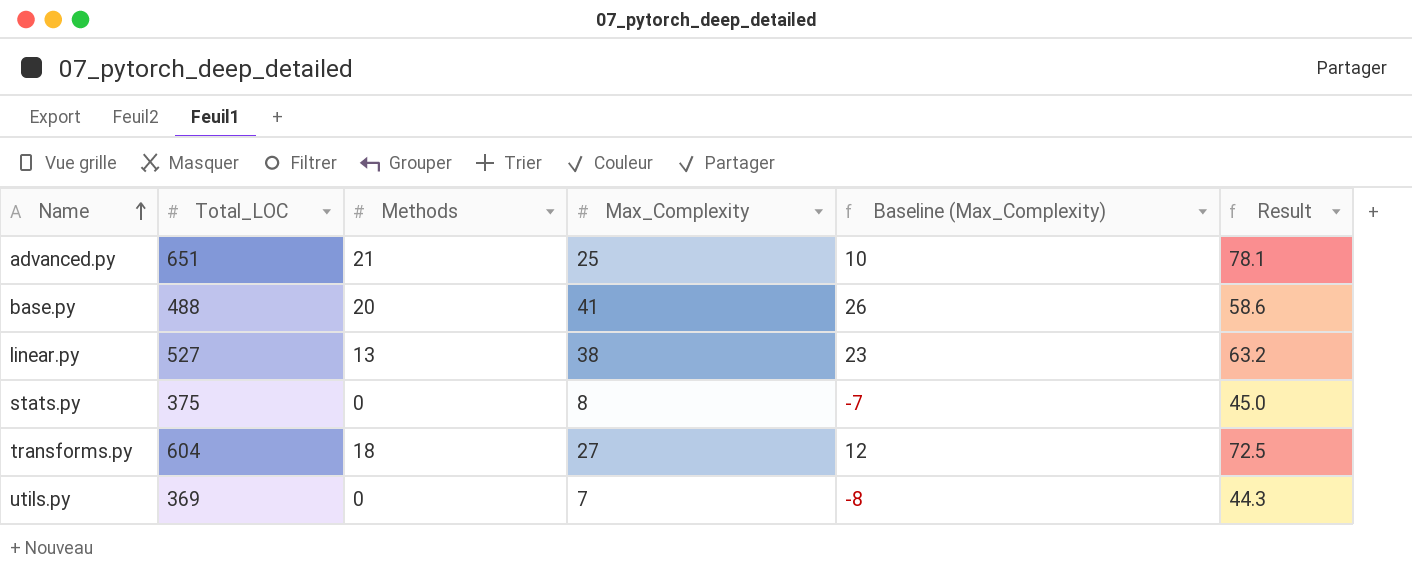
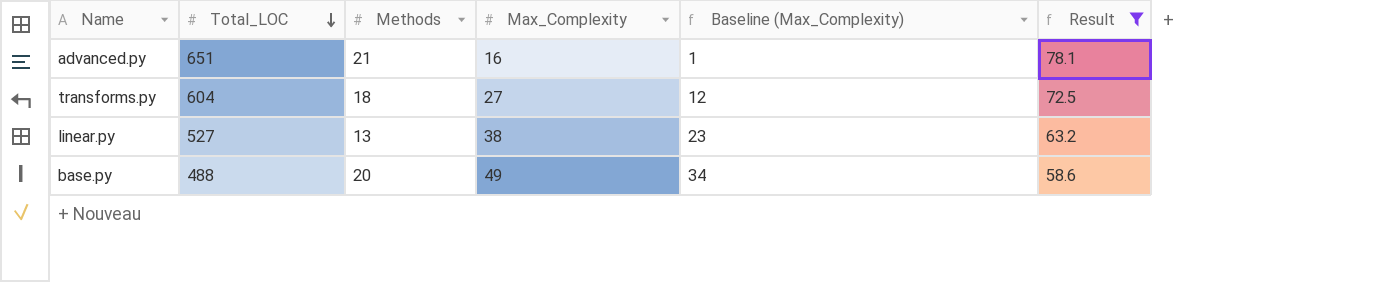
filter: none -> Result >= 58.6
row order: Name ascending -> Total_LOC descending
advanced.py | Max_Complexity: 25 -> 16
advanced.py | Baseline (Max_Complexity): 10 -> 1
base.py | Max_Complexity: 41 -> 49
base.py | Baseline (Max_Complexity): 26 -> 34

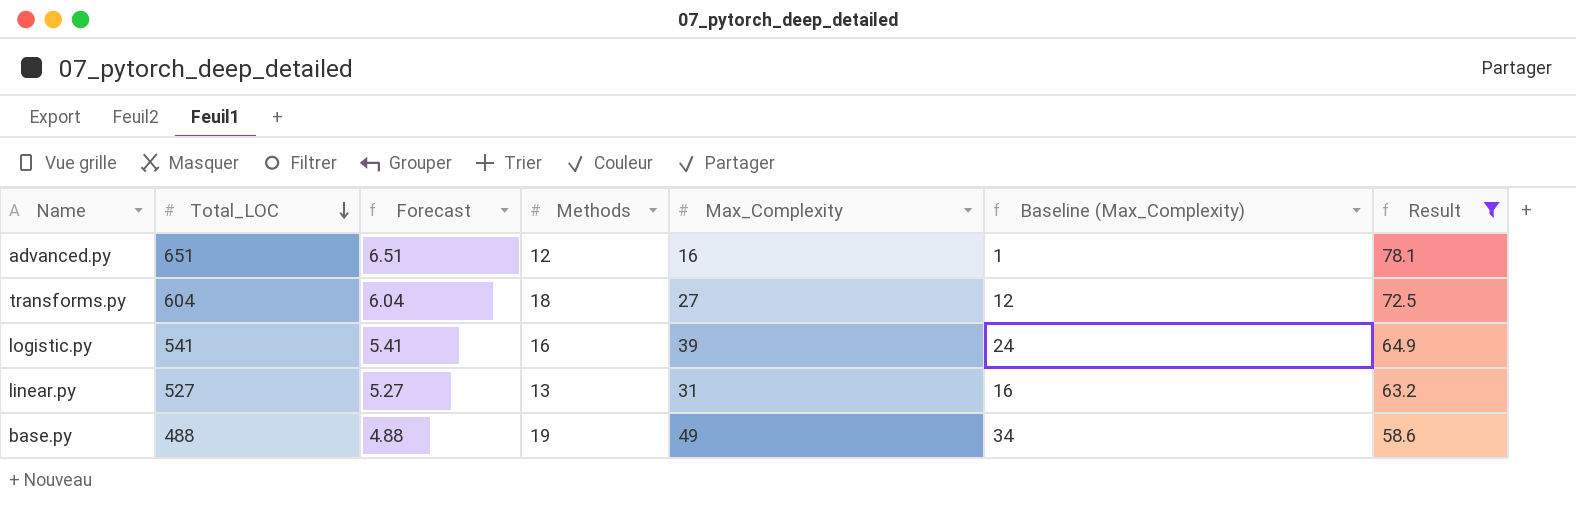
column Forecast | formula: none -> [Total_LOC] * 0.01
advanced.py | Methods: 21 -> 12
row logistic.py: none -> 541 | 5.41 | 16 | 39 | 24 | 64.9
linear.py | Max_Complexity: 38 -> 31
linear.py | Baseline (Max_Complexity): 23 -> 16
base.py | Methods: 20 -> 19

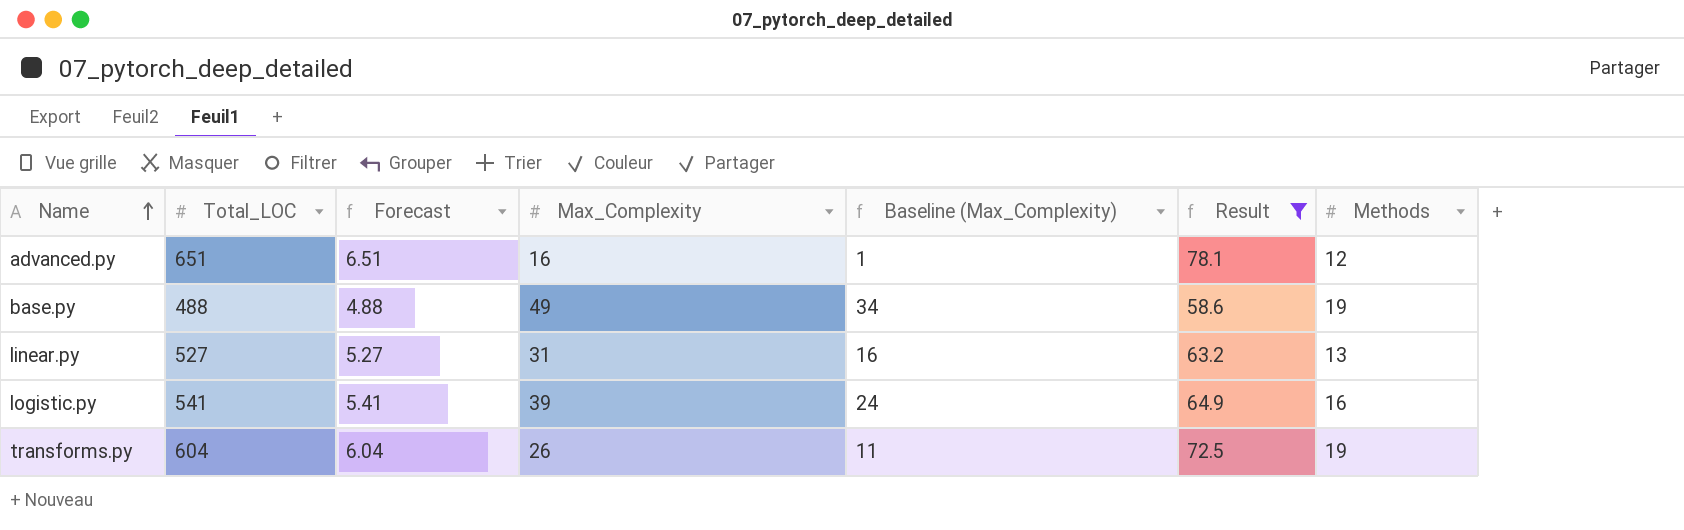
row order: Total_LOC descending -> Name ascending
column Methods | position: 4 -> 7
transforms.py | Max_Complexity: 27 -> 26
transforms.py | Baseline (Max_Complexity): 12 -> 11
transforms.py | Methods: 18 -> 19

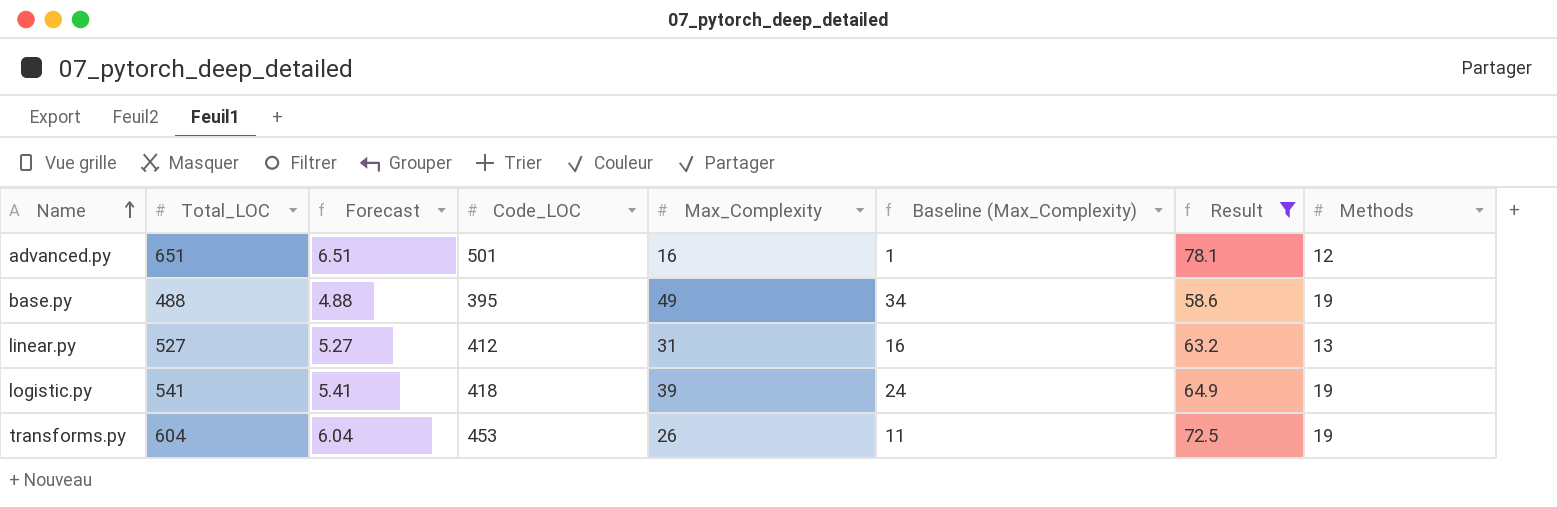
column Code_LOC | position: none -> 4
logistic.py | Methods: 16 -> 19

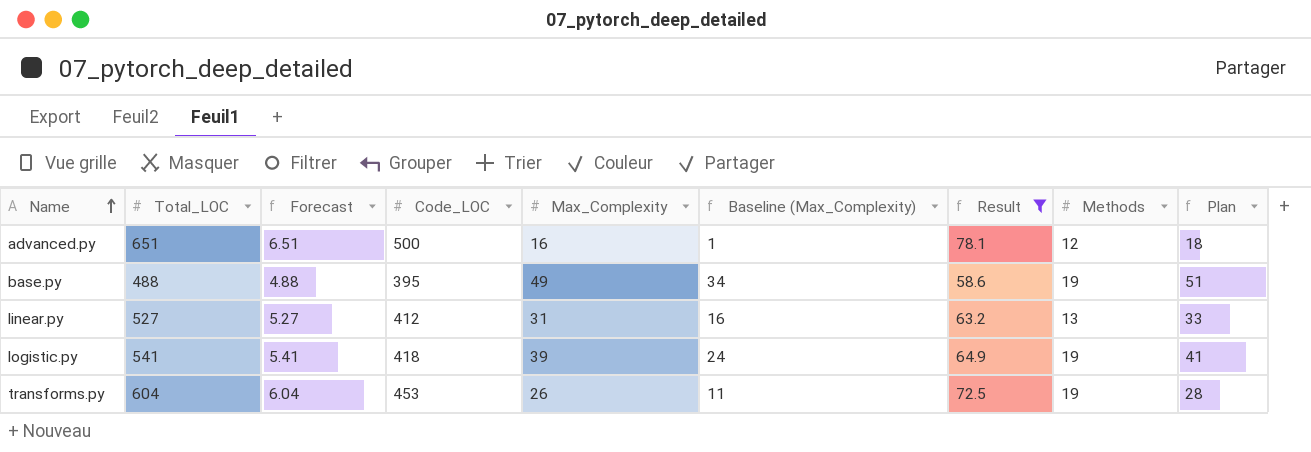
column Plan | formula: none -> [Max_Complexity] + 2
advanced.py | Code_LOC: 501 -> 500

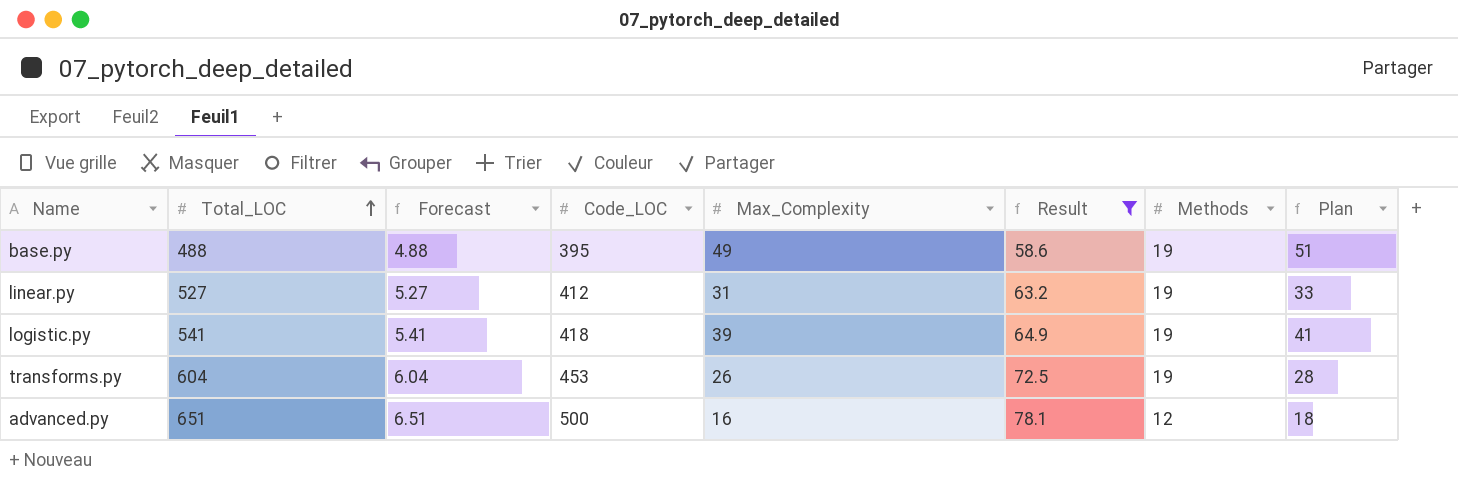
row order: Name ascending -> Total_LOC ascending
column Baseline (Max_Complexity) | formula: [Max_Complexity] - 15 -> none
linear.py | Methods: 13 -> 19

